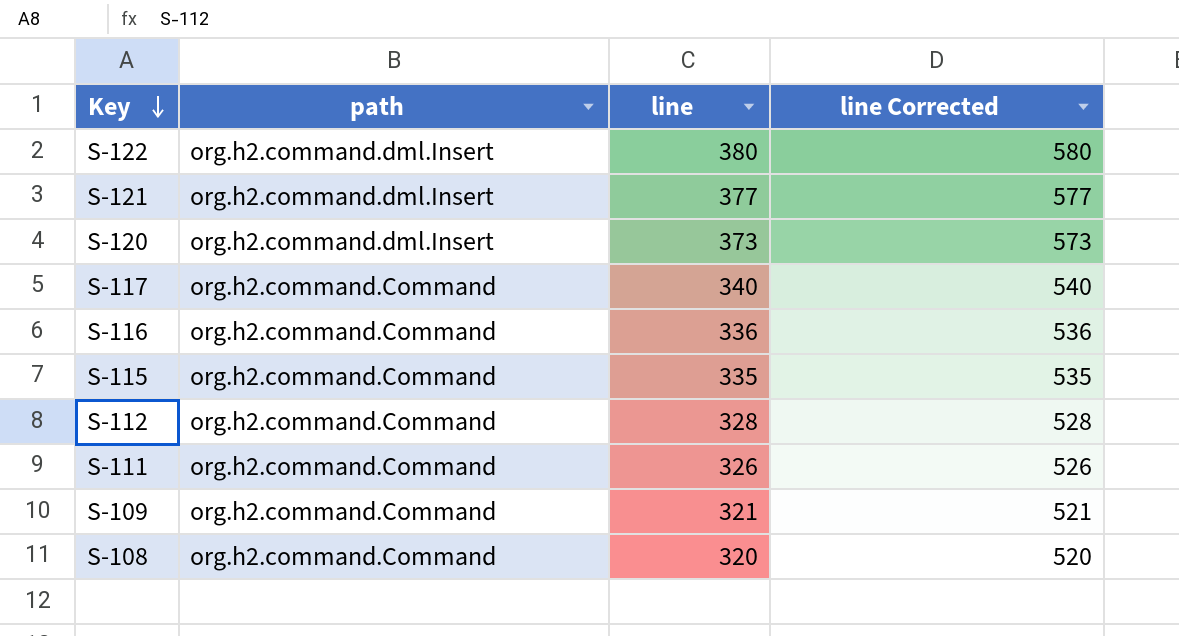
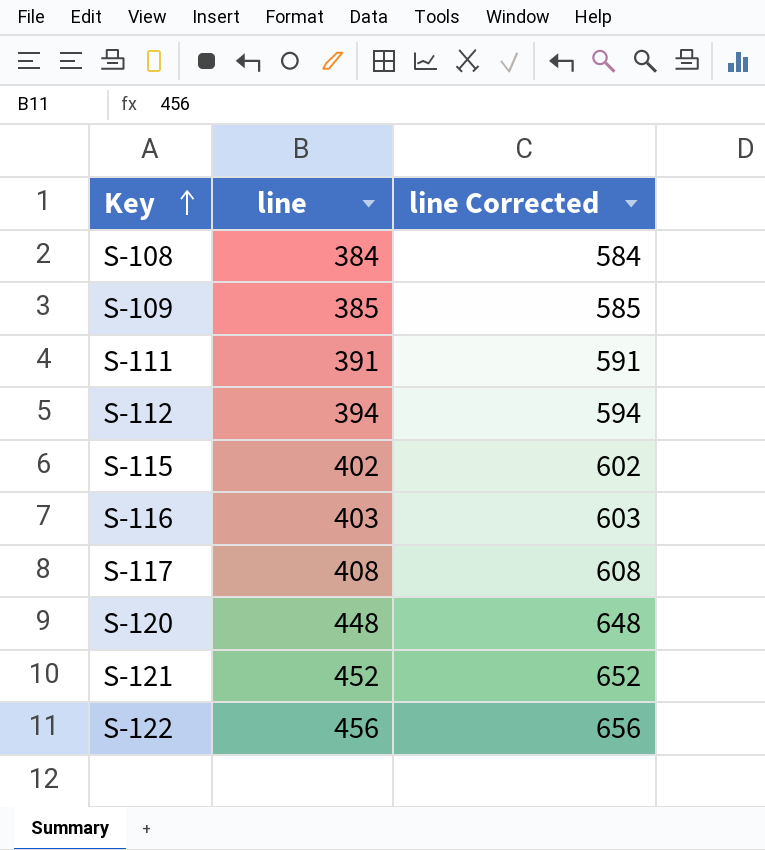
row order: Key descending -> Key ascending
column path | position: 2 -> none
S-108 | line: 320 -> 384
S-108 | line Corrected: 520 -> 584
S-109 | line: 321 -> 385
S-109 | line Corrected: 521 -> 585
S-111 | line: 326 -> 391
S-111 | line Corrected: 526 -> 591
S-112 | line: 328 -> 394
S-112 | line Corrected: 528 -> 594
S-115 | line: 335 -> 402
S-115 | line Corrected: 535 -> 602
S-116 | line: 336 -> 403
S-116 | line Corrected: 536 -> 603
S-117 | line: 340 -> 408
S-117 | line Corrected: 540 -> 608
S-120 | line: 373 -> 448
S-120 | line Corrected: 573 -> 648
S-121 | line: 377 -> 452
S-121 | line Corrected: 577 -> 652
S-122 | line: 380 -> 456
S-122 | line Corrected: 580 -> 656

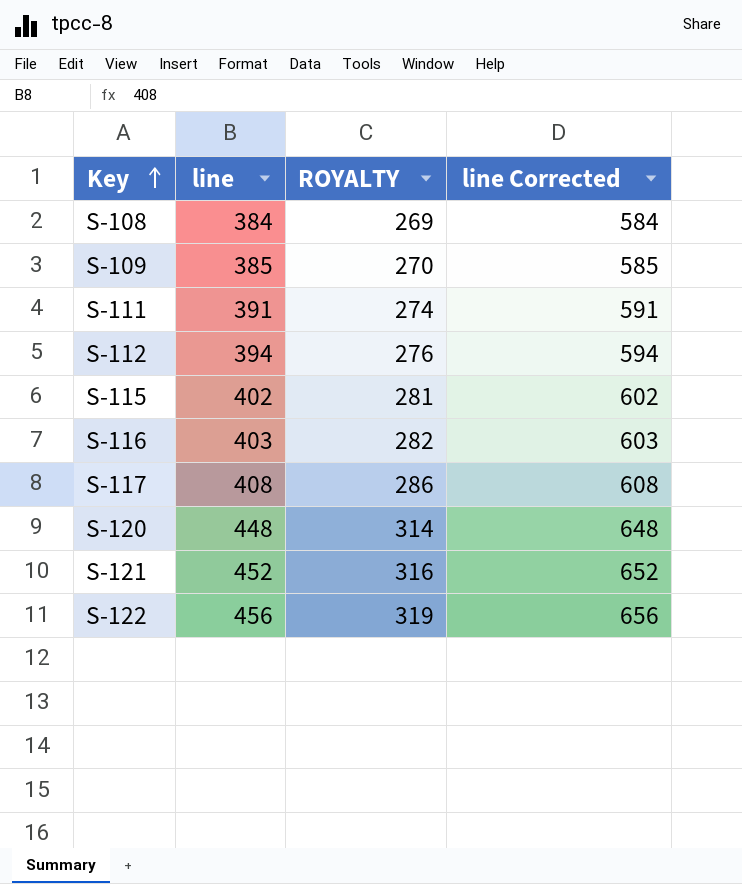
column ROYALTY | formula: none -> [line] * 0.7

